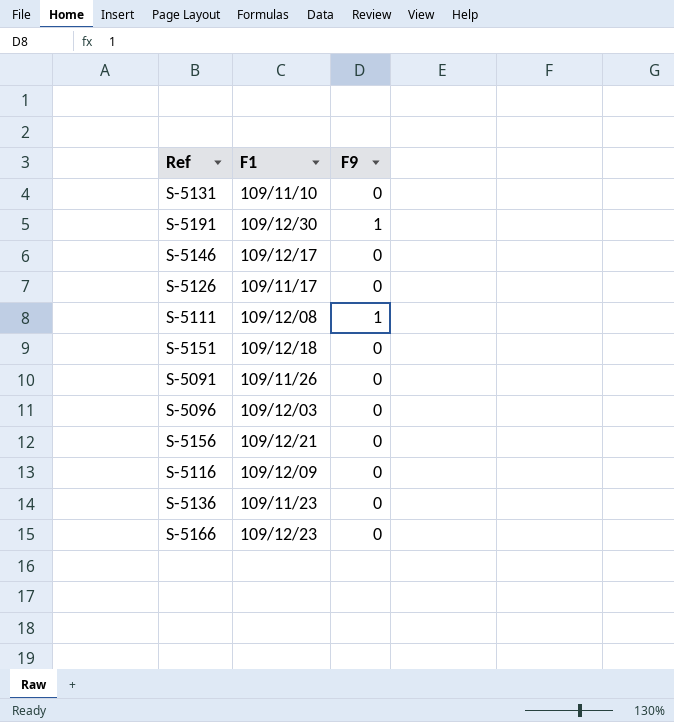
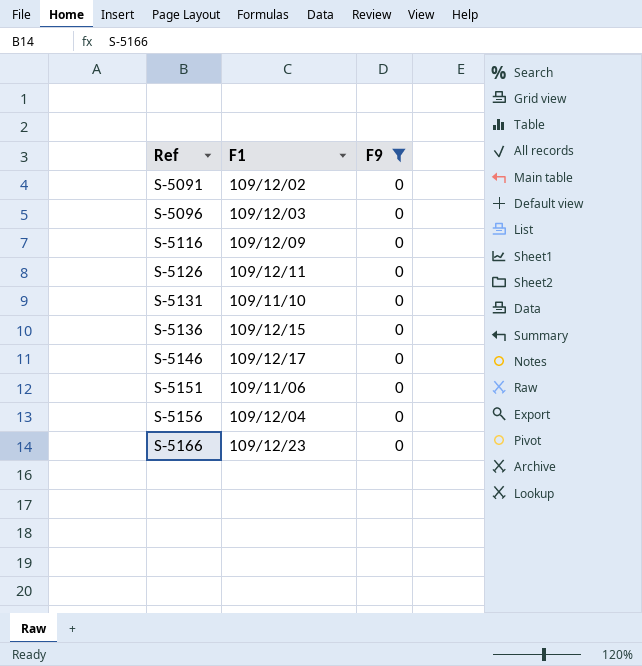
filter: none -> F9 = 0
row order: none -> Ref ascending
S-5091 | F1: 109/11/26 -> 109/12/02
S-5126 | F1: 109/11/17 -> 109/12/11
S-5136 | F1: 109/11/23 -> 109/12/15
S-5151 | F1: 109/12/18 -> 109/11/06
S-5156 | F1: 109/12/21 -> 109/12/04

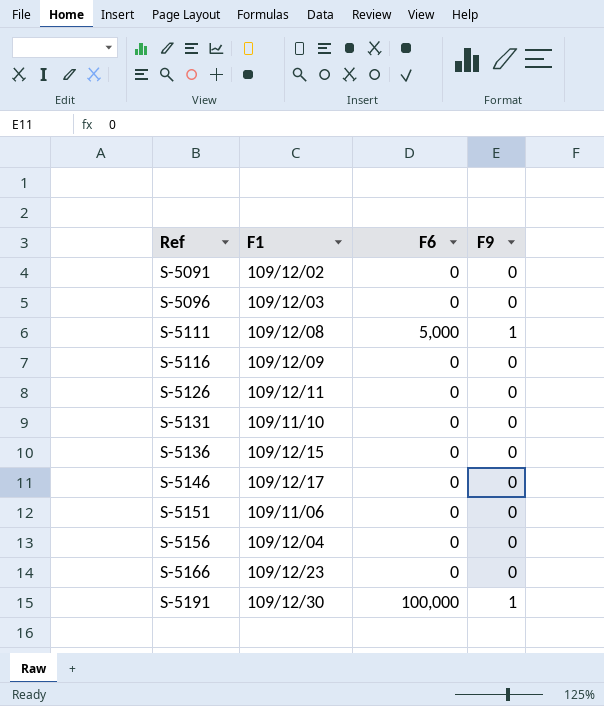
filter: F9 = 0 -> none
column F6 | position: none -> 3

